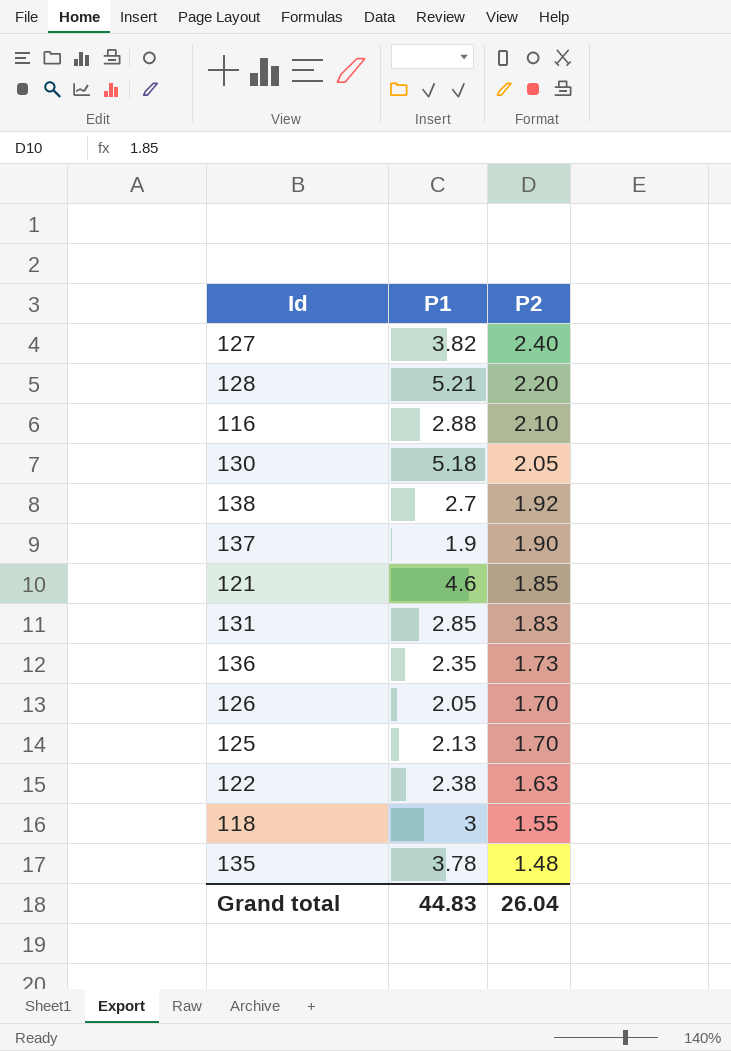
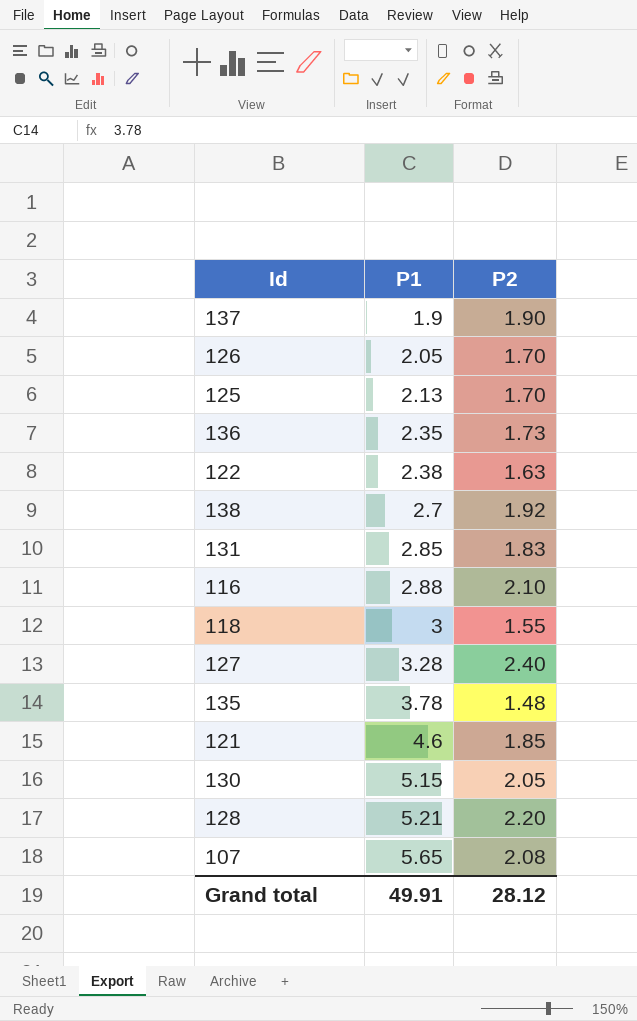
row order: P2 descending -> P1 ascending
127 | P1: 3.82 -> 3.28
130 | P1: 5.18 -> 5.15
row 107: none -> 5.65 | 2.08
Grand total | P1: 44.83 -> 49.91
Grand total | P2: 26.04 -> 28.12

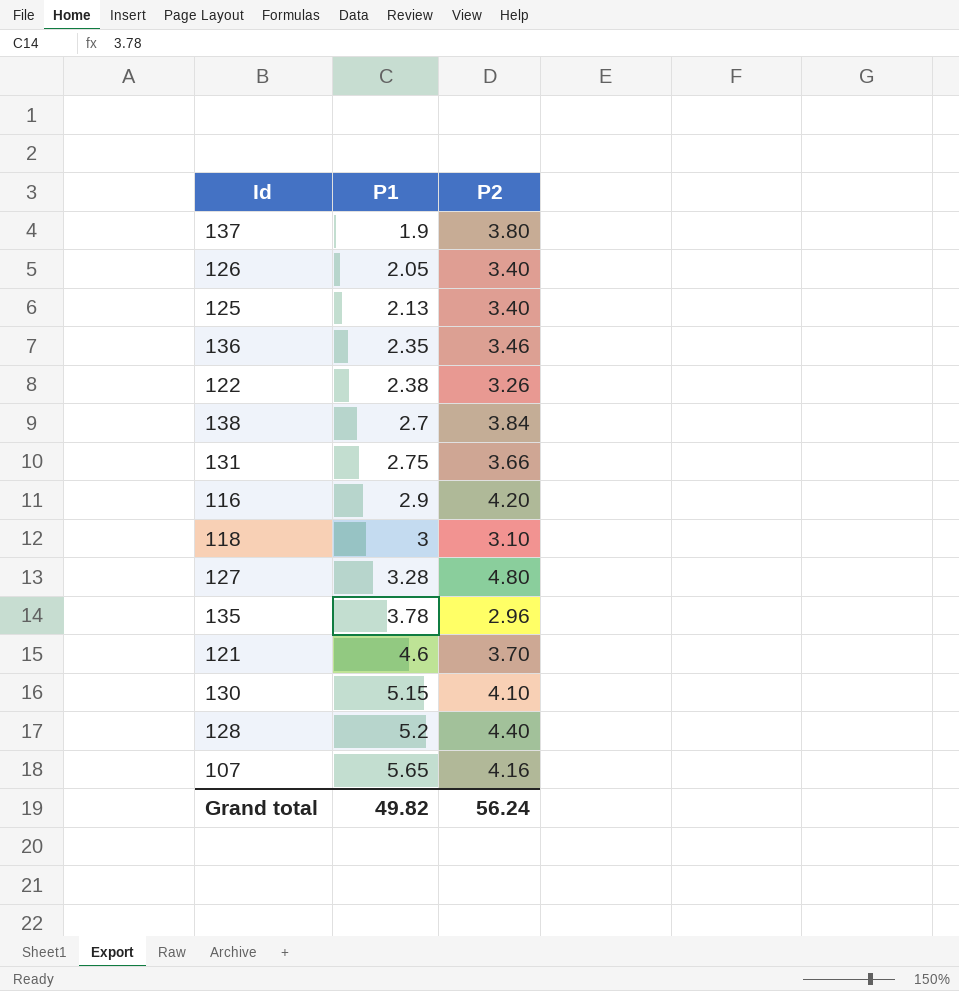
137 | P2: 1.90 -> 3.80
126 | P2: 1.70 -> 3.40
125 | P2: 1.70 -> 3.40
136 | P2: 1.73 -> 3.46
122 | P2: 1.63 -> 3.26
138 | P2: 1.92 -> 3.84
131 | P1: 2.85 -> 2.75
131 | P2: 1.83 -> 3.66
116 | P1: 2.88 -> 2.9
116 | P2: 2.10 -> 4.20
118 | P2: 1.55 -> 3.10
127 | P2: 2.40 -> 4.80
135 | P2: 1.48 -> 2.96
121 | P2: 1.85 -> 3.70
130 | P2: 2.05 -> 4.10
128 | P1: 5.21 -> 5.2
128 | P2: 2.20 -> 4.40
107 | P2: 2.08 -> 4.16
Grand total | P1: 49.91 -> 49.82
Grand total | P2: 28.12 -> 56.24

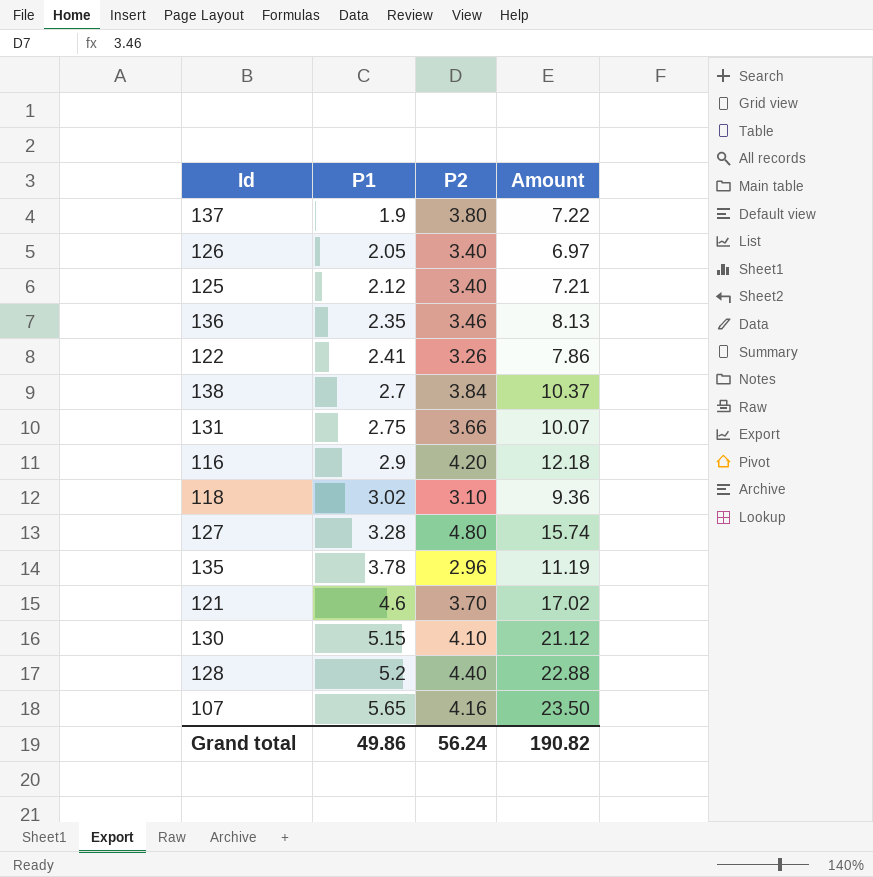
column Amount | formula: none -> [P1] * [P2]
125 | P1: 2.13 -> 2.12
122 | P1: 2.38 -> 2.41
118 | P1: 3 -> 3.02
Grand total | P1: 49.82 -> 49.86

